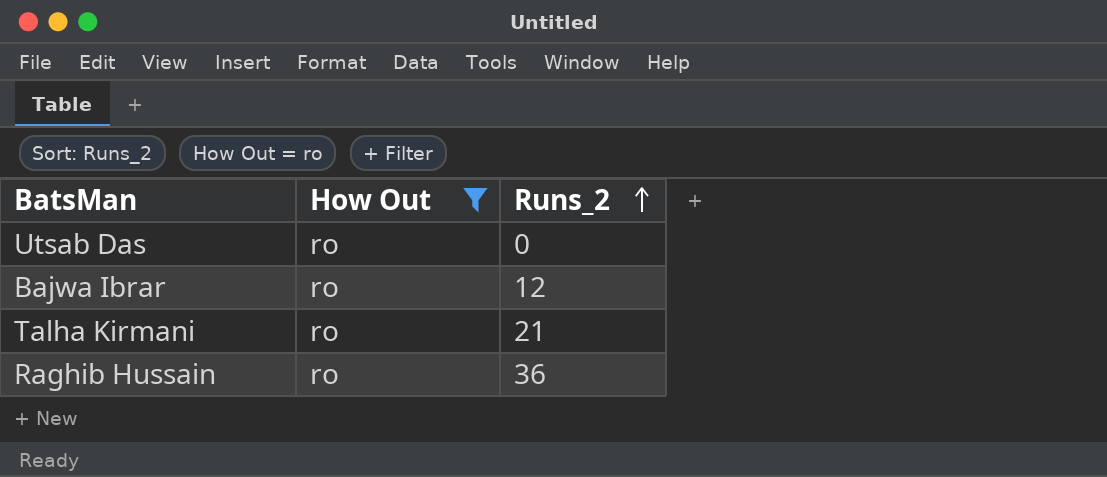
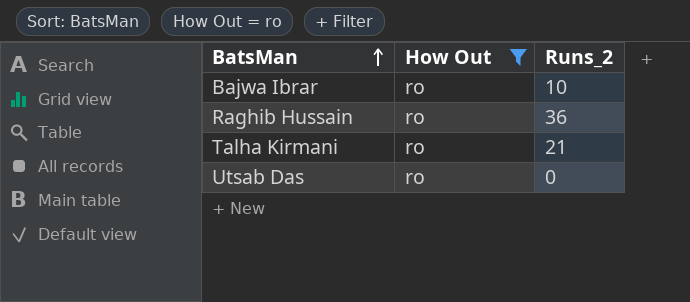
row order: Runs_2 ascending -> BatsMan ascending
Bajwa Ibrar | Runs_2: 12 -> 10

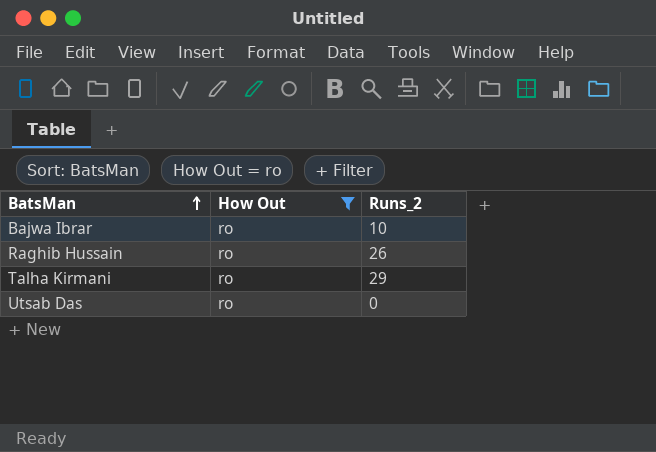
Raghib Hussain | Runs_2: 36 -> 26
Talha Kirmani | Runs_2: 21 -> 29

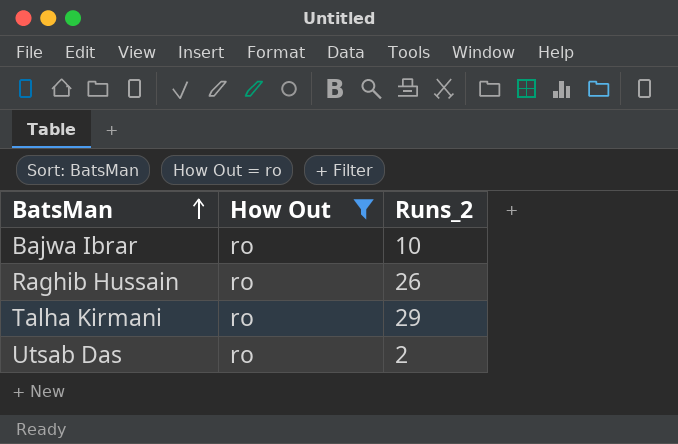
Utsab Das | Runs_2: 0 -> 2

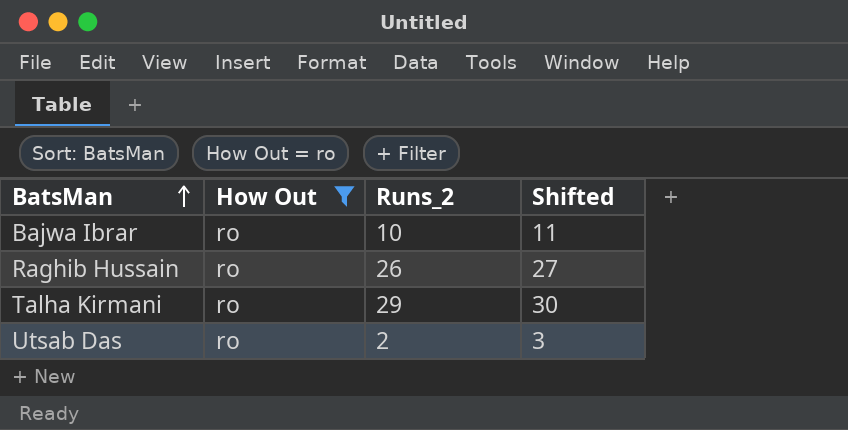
column Shifted | formula: none -> [Runs_2] + 1

